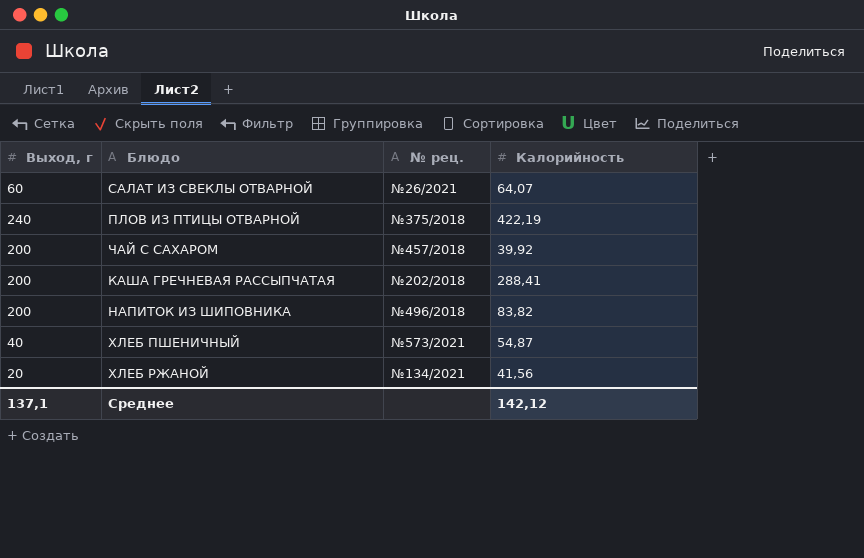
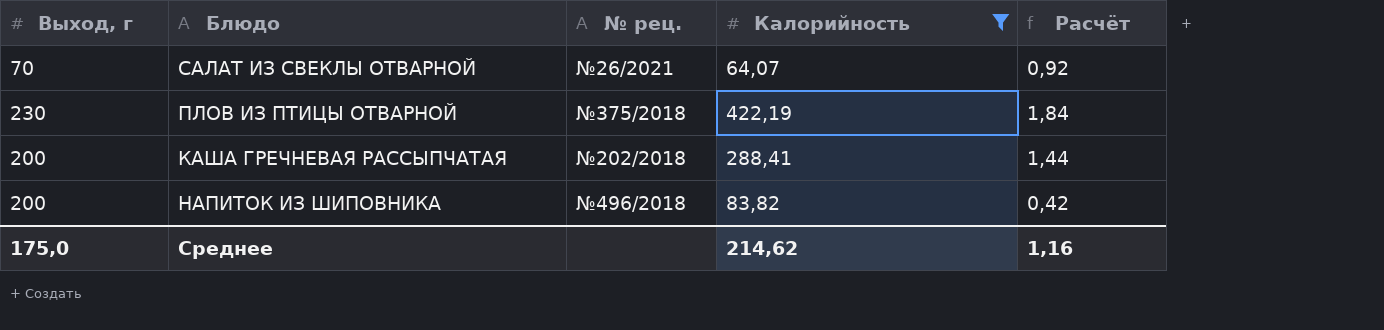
filter: none -> Калорийность >= 64,07
column Расчёт | formula: none -> [Калорийность] / [Выход, г]
САЛАТ ИЗ СВЕКЛЫ ОТВАРНОЙ | Выход, г: 60 -> 70
ПЛОВ ИЗ ПТИЦЫ ОТВАРНОЙ | Выход, г: 240 -> 230
Среднее | Выход, г: 137,1 -> 175,0
Среднее | Калорийность: 142,12 -> 214,62

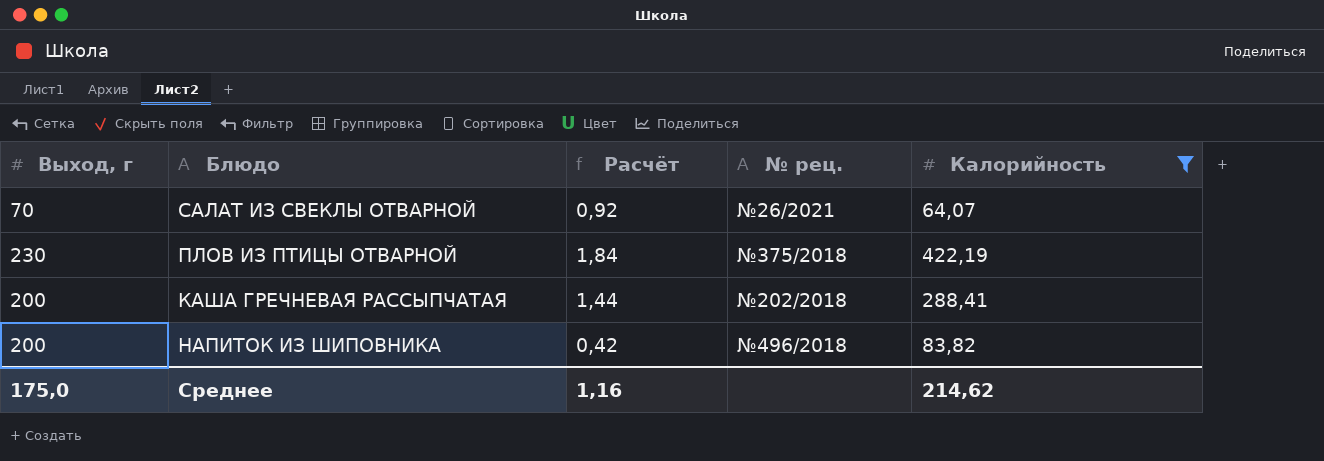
column Расчёт | position: 5 -> 3

